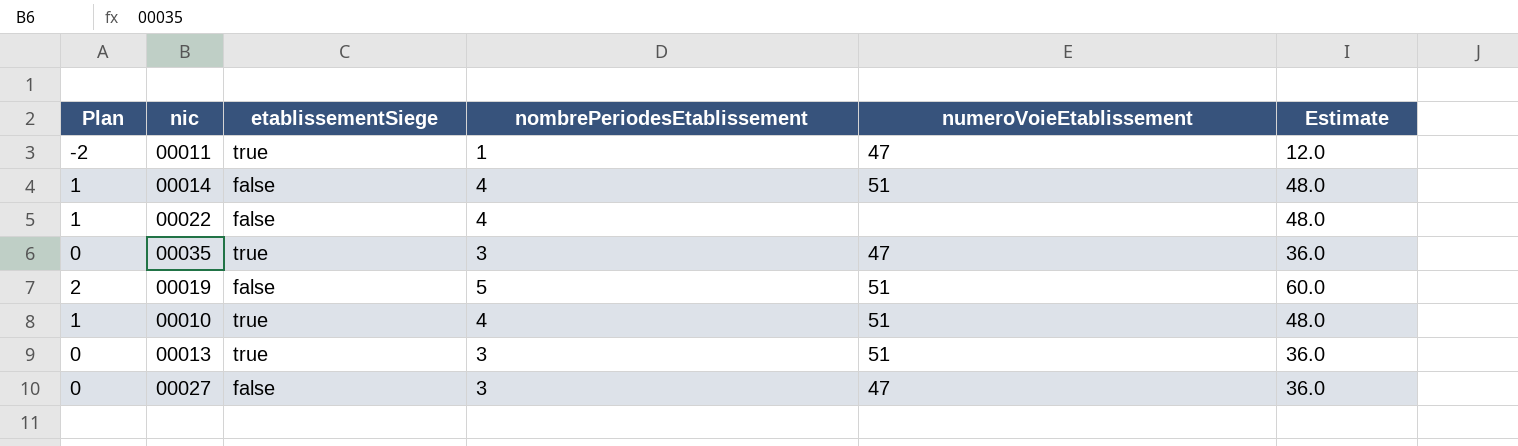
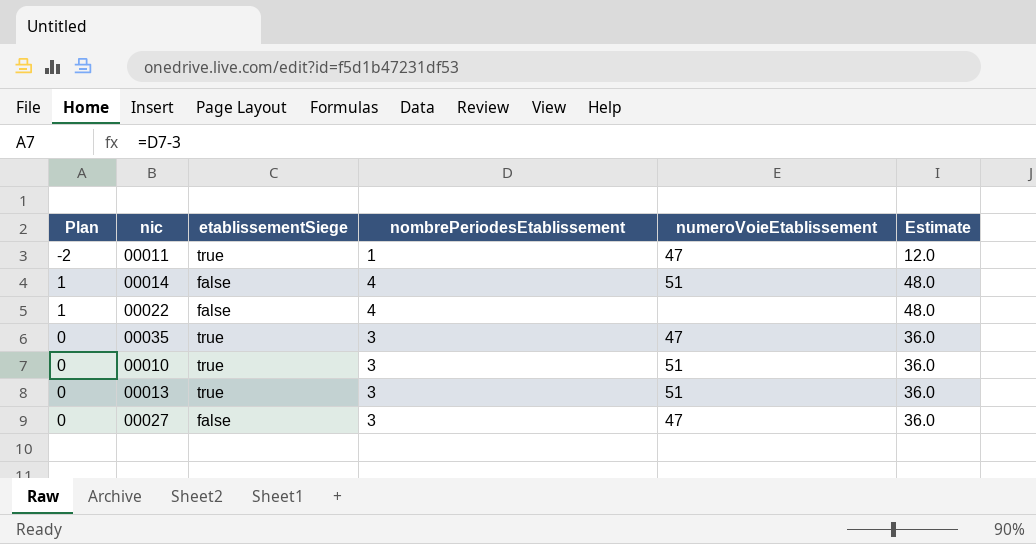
row 00019: 2 | false | 5 | 51 | 60.0 -> none
00010 | Plan: 1 -> 0
00010 | nombrePeriodesEtablissement: 4 -> 3
00010 | Estimate: 48.0 -> 36.0

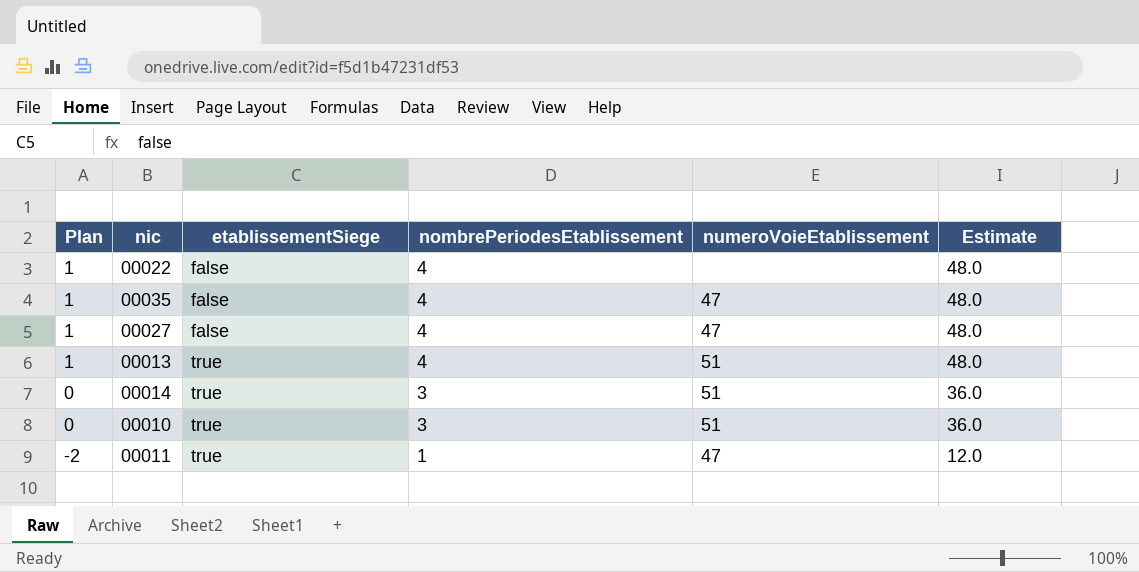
row order: none -> Plan descending
00035 | Plan: 0 -> 1
00035 | etablissementSiege: true -> false
00035 | nombrePeriodesEtablissement: 3 -> 4
00035 | Estimate: 36.0 -> 48.0
00027 | Plan: 0 -> 1
00027 | nombrePeriodesEtablissement: 3 -> 4
00027 | Estimate: 36.0 -> 48.0
00013 | Plan: 0 -> 1
00013 | nombrePeriodesEtablissement: 3 -> 4
00013 | Estimate: 36.0 -> 48.0
00014 | Plan: 1 -> 0
00014 | etablissementSiege: false -> true
00014 | nombrePeriodesEtablissement: 4 -> 3
00014 | Estimate: 48.0 -> 36.0

